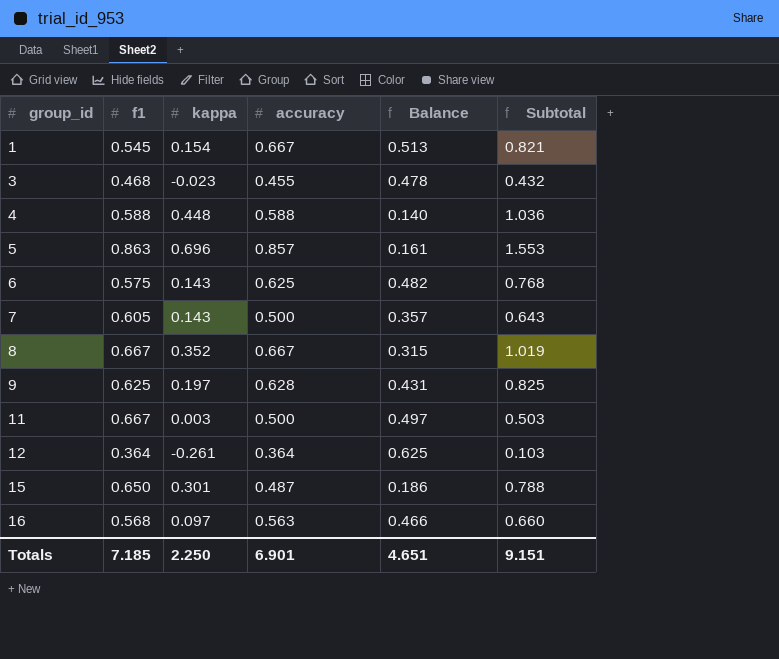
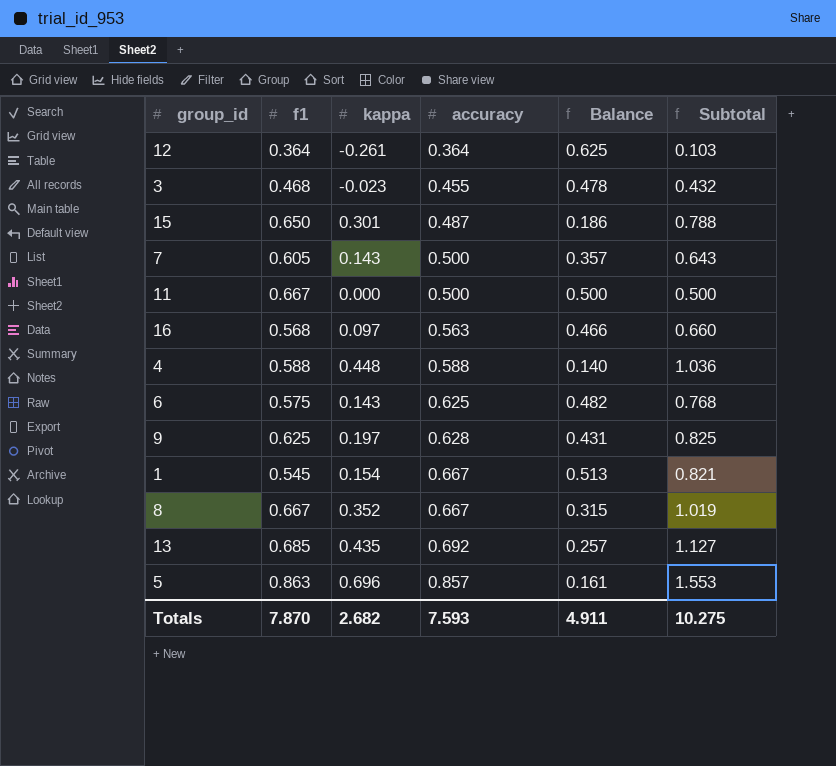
row order: group_id ascending -> accuracy ascending
11 | kappa: 0.003 -> 0.000
11 | Balance: 0.497 -> 0.500
11 | Subtotal: 0.503 -> 0.500
row 13: none -> 0.685 | 0.435 | 0.692 | 0.257 | 1.127
Totals | f1: 7.185 -> 7.870
Totals | kappa: 2.250 -> 2.682
Totals | accuracy: 6.901 -> 7.593
Totals | Balance: 4.651 -> 4.911
Totals | Subtotal: 9.151 -> 10.275

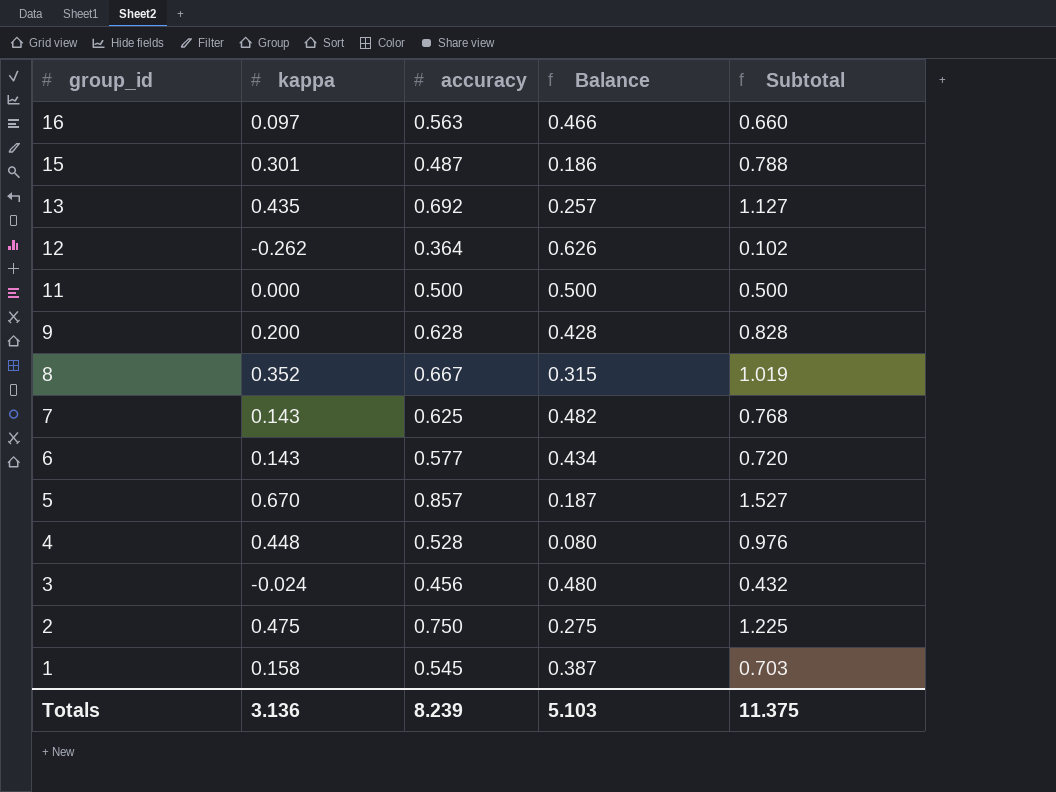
row order: accuracy ascending -> group_id descending
column f1 | position: 2 -> none
12 | kappa: -0.261 -> -0.262
12 | Balance: 0.625 -> 0.626
12 | Subtotal: 0.103 -> 0.102
9 | kappa: 0.197 -> 0.200
9 | Balance: 0.431 -> 0.428
9 | Subtotal: 0.825 -> 0.828
7 | accuracy: 0.500 -> 0.625
7 | Balance: 0.357 -> 0.482
7 | Subtotal: 0.643 -> 0.768
6 | accuracy: 0.625 -> 0.577
6 | Balance: 0.482 -> 0.434
6 | Subtotal: 0.768 -> 0.720
5 | kappa: 0.696 -> 0.670
5 | Balance: 0.161 -> 0.187
5 | Subtotal: 1.553 -> 1.527
4 | accuracy: 0.588 -> 0.528
4 | Balance: 0.140 -> 0.080
4 | Subtotal: 1.036 -> 0.976
3 | kappa: -0.023 -> -0.024
3 | accuracy: 0.455 -> 0.456
3 | Balance: 0.478 -> 0.480
row 2: none -> 0.475 | 0.750 | 0.275 | 1.225
1 | kappa: 0.154 -> 0.158
1 | accuracy: 0.667 -> 0.545
1 | Balance: 0.513 -> 0.387
1 | Subtotal: 0.821 -> 0.703
Totals | kappa: 2.682 -> 3.136
Totals | accuracy: 7.593 -> 8.239
Totals | Balance: 4.911 -> 5.103
Totals | Subtotal: 10.275 -> 11.375

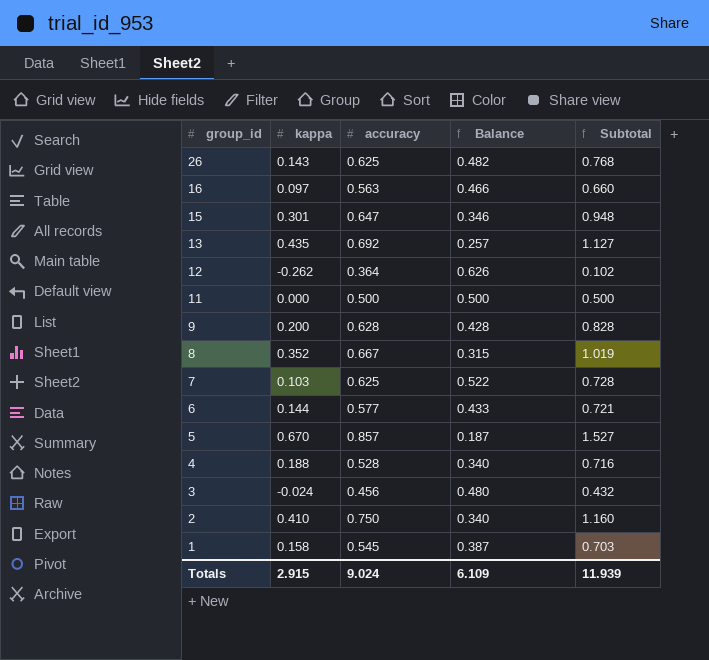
row 26: none -> 0.143 | 0.625 | 0.482 | 0.768
15 | accuracy: 0.487 -> 0.647
15 | Balance: 0.186 -> 0.346
15 | Subtotal: 0.788 -> 0.948
7 | kappa: 0.143 -> 0.103
7 | Balance: 0.482 -> 0.522
7 | Subtotal: 0.768 -> 0.728
6 | kappa: 0.143 -> 0.144
6 | Balance: 0.434 -> 0.433
6 | Subtotal: 0.720 -> 0.721
4 | kappa: 0.448 -> 0.188
4 | Balance: 0.080 -> 0.340
4 | Subtotal: 0.976 -> 0.716
2 | kappa: 0.475 -> 0.410
2 | Balance: 0.275 -> 0.340
2 | Subtotal: 1.225 -> 1.160
Totals | kappa: 3.136 -> 2.915
Totals | accuracy: 8.239 -> 9.024
Totals | Balance: 5.103 -> 6.109
Totals | Subtotal: 11.375 -> 11.939

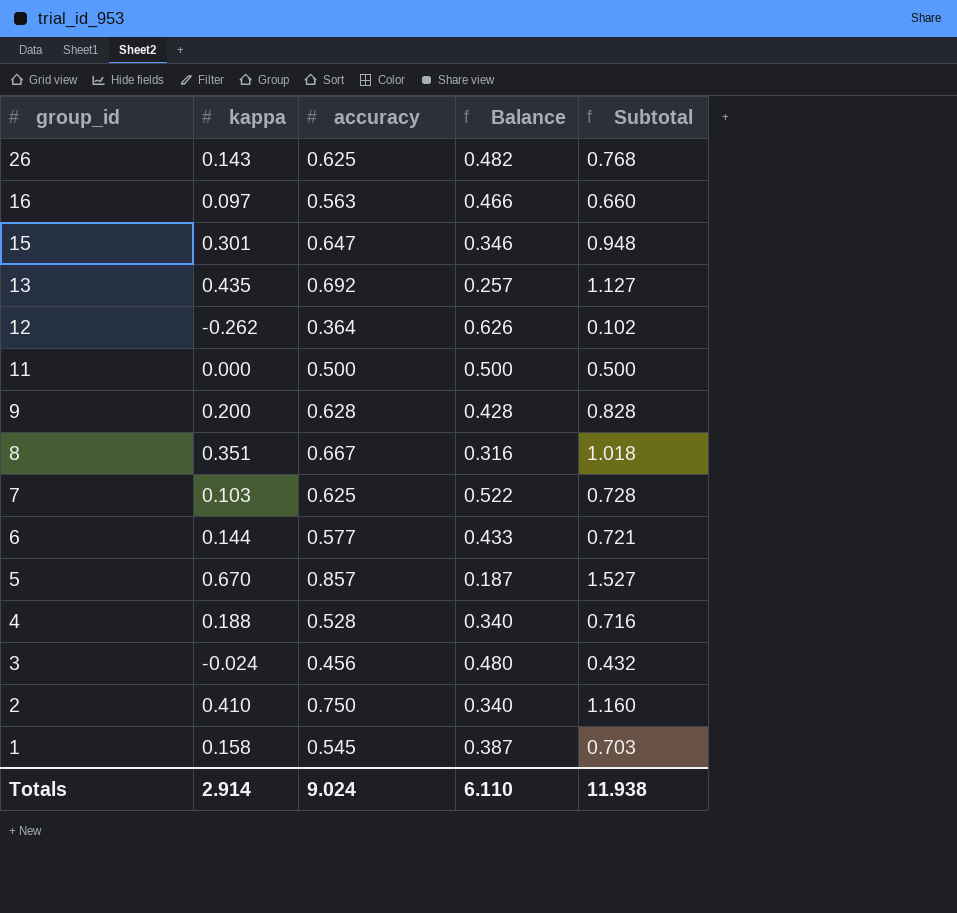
8 | kappa: 0.352 -> 0.351
8 | Balance: 0.315 -> 0.316
8 | Subtotal: 1.019 -> 1.018
Totals | kappa: 2.915 -> 2.914
Totals | Balance: 6.109 -> 6.110
Totals | Subtotal: 11.939 -> 11.938

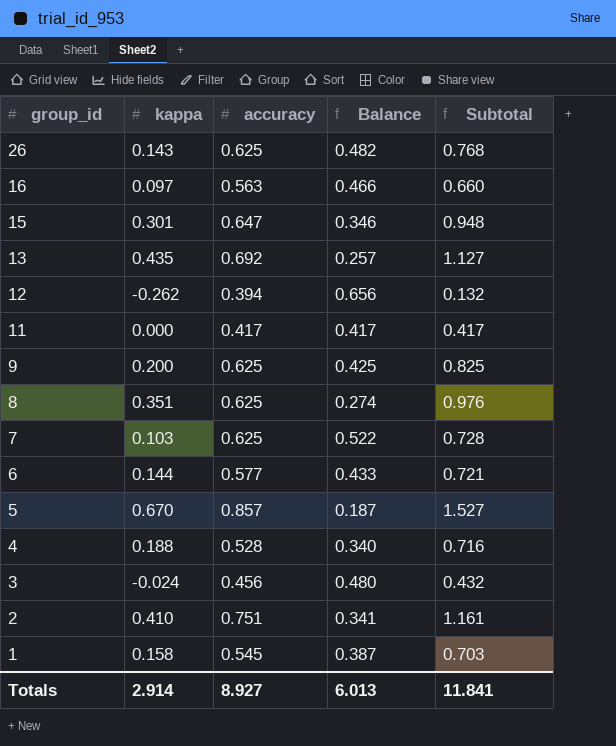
12 | accuracy: 0.364 -> 0.394
12 | Balance: 0.626 -> 0.656
12 | Subtotal: 0.102 -> 0.132
11 | accuracy: 0.500 -> 0.417
11 | Balance: 0.500 -> 0.417
11 | Subtotal: 0.500 -> 0.417
9 | accuracy: 0.628 -> 0.625
9 | Balance: 0.428 -> 0.425
9 | Subtotal: 0.828 -> 0.825
8 | accuracy: 0.667 -> 0.625
8 | Balance: 0.316 -> 0.274
8 | Subtotal: 1.018 -> 0.976
2 | accuracy: 0.750 -> 0.751
2 | Balance: 0.340 -> 0.341
2 | Subtotal: 1.160 -> 1.161
Totals | accuracy: 9.024 -> 8.927
Totals | Balance: 6.110 -> 6.013
Totals | Subtotal: 11.938 -> 11.841

